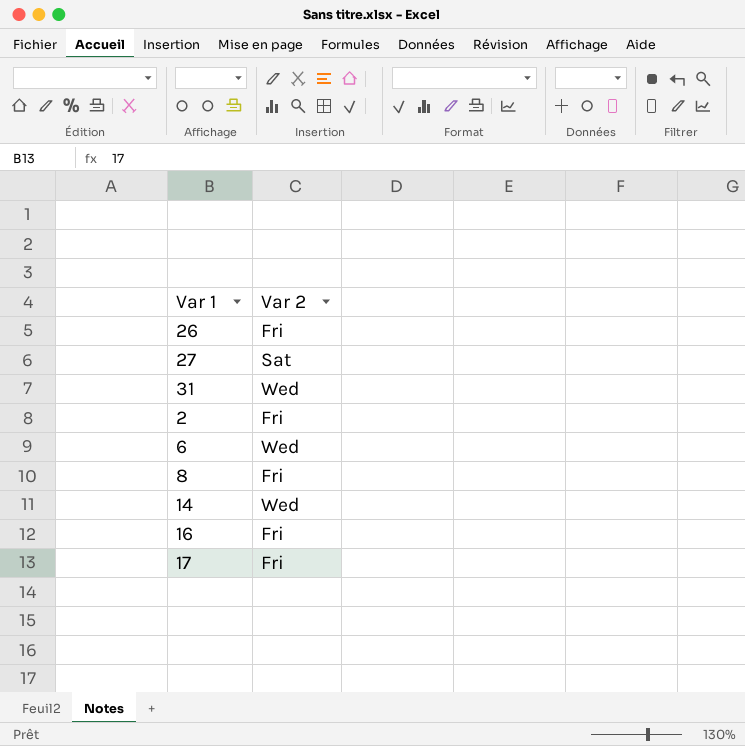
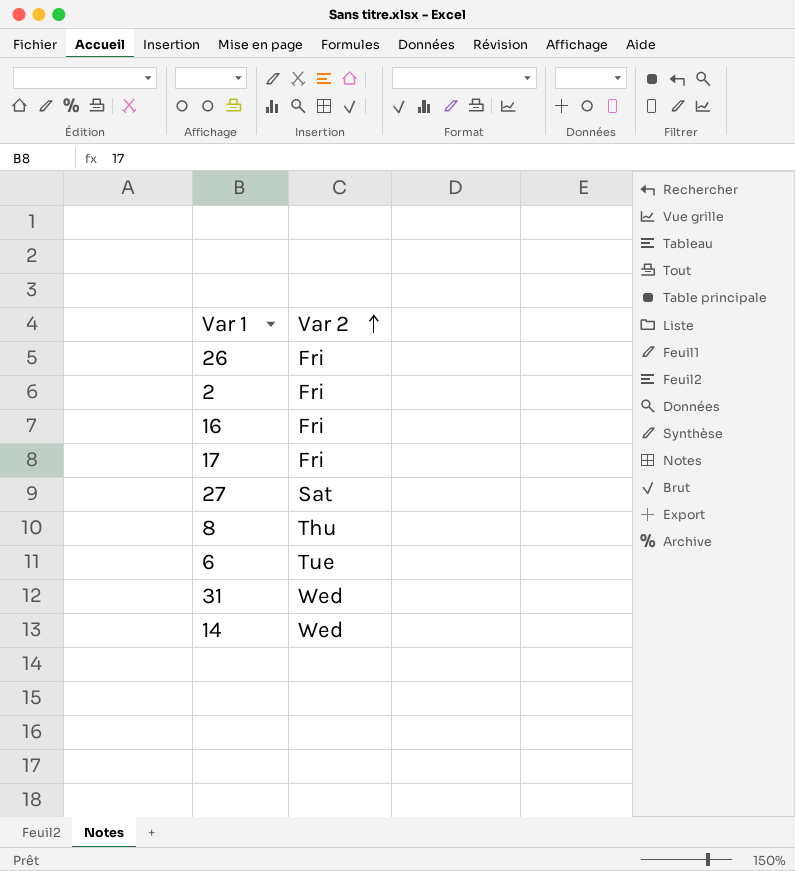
row order: none -> Var 2 ascending
8 | Var 2: Fri -> Thu
6 | Var 2: Wed -> Tue

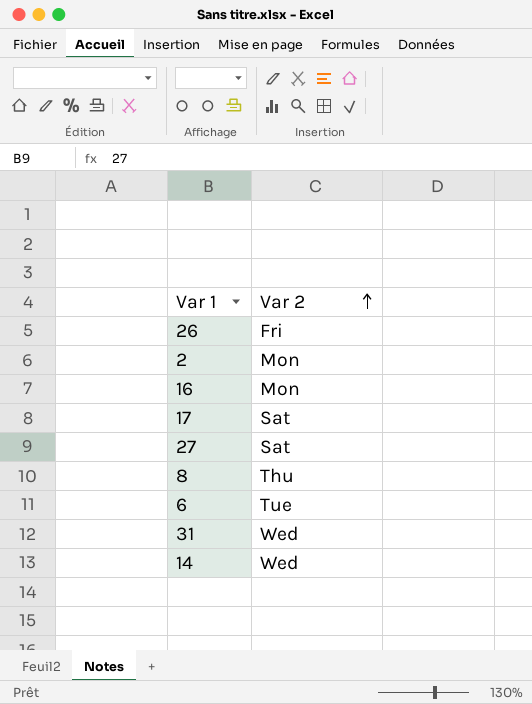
2 | Var 2: Fri -> Mon
16 | Var 2: Fri -> Mon
17 | Var 2: Fri -> Sat

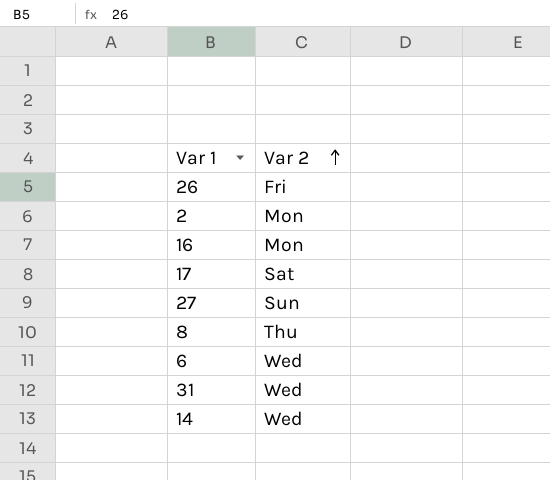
27 | Var 2: Sat -> Sun
6 | Var 2: Tue -> Wed

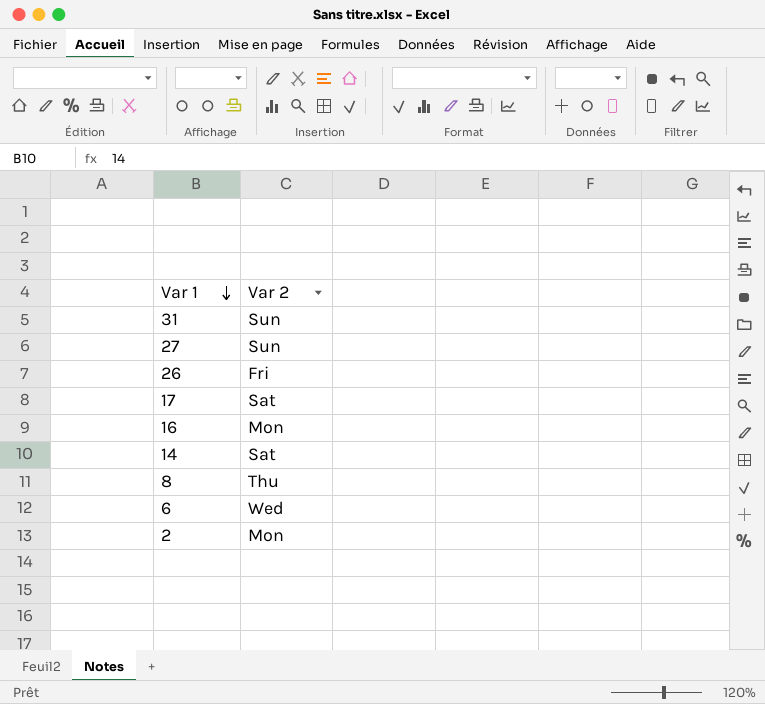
row order: Var 2 ascending -> Var 1 descending
31 | Var 2: Wed -> Sun
14 | Var 2: Wed -> Sat

